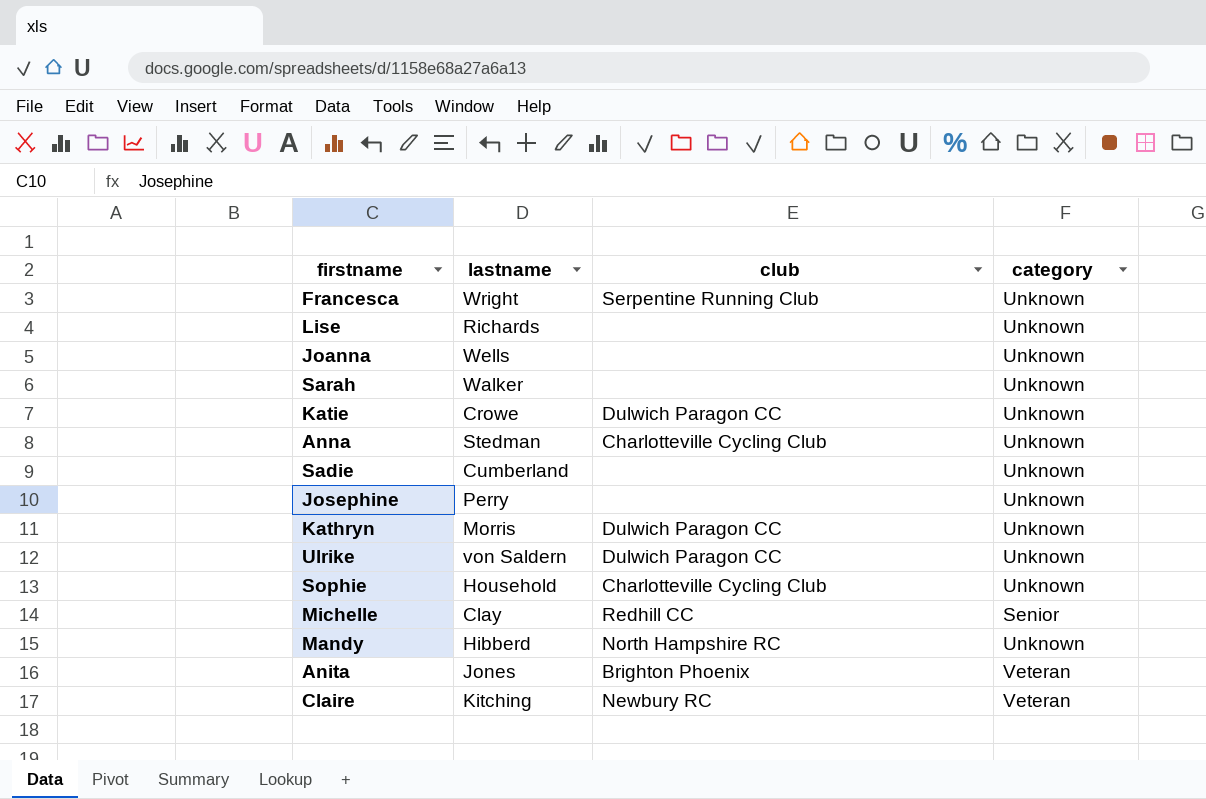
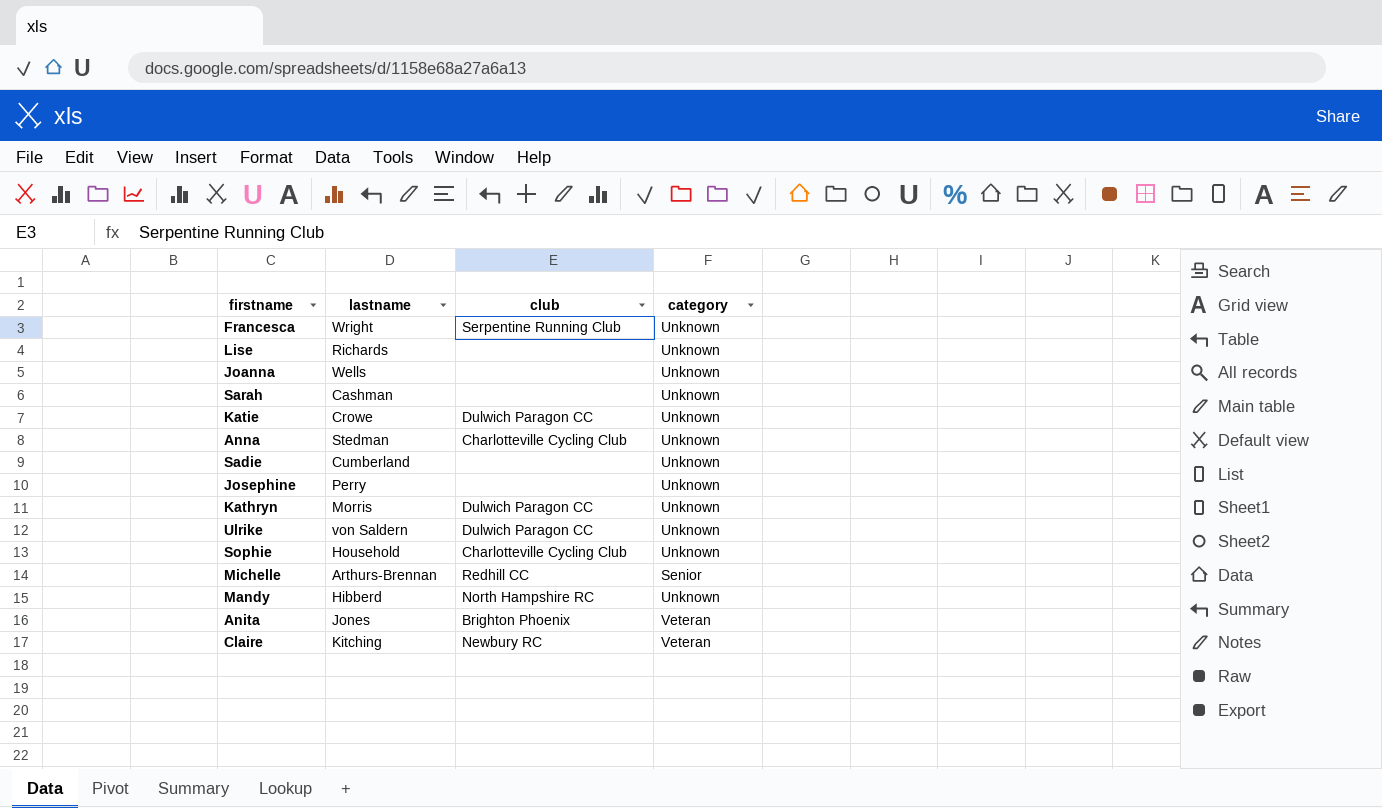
Sarah | lastname: Walker -> Cashman
Michelle | lastname: Clay -> Arthurs-Brennan

